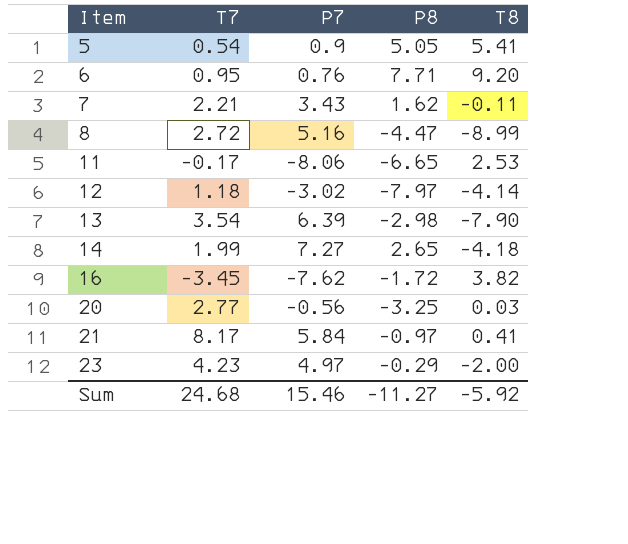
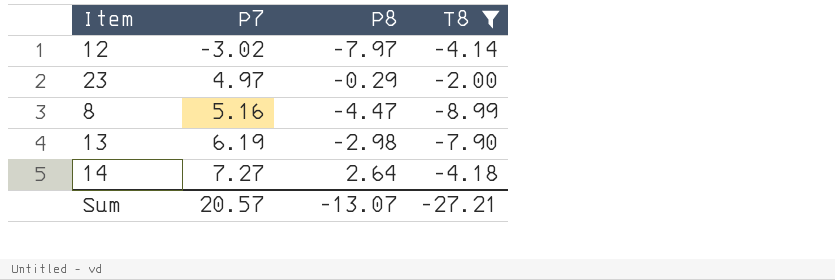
filter: none -> T8 <= -2.00
row order: Item ascending -> P7 ascending
column T7 | position: 2 -> none
13 | P7: 6.39 -> 6.19
14 | P8: 2.65 -> 2.64
Sum | P7: 15.46 -> 20.57
Sum | P8: -11.27 -> -13.07
Sum | T8: -5.92 -> -27.21

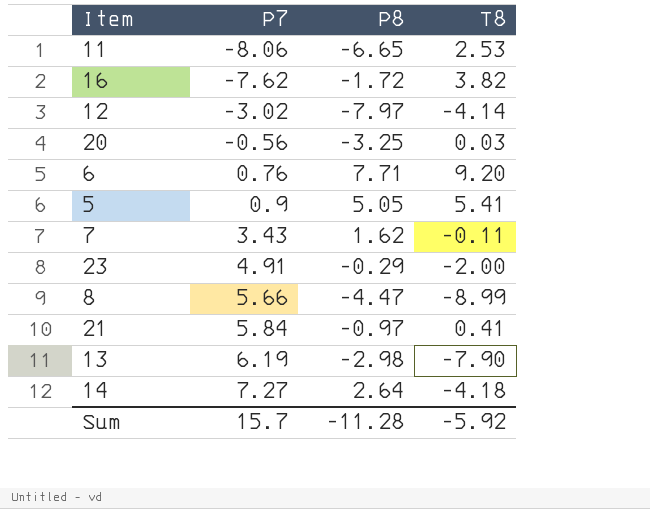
filter: T8 <= -2.00 -> none
23 | P7: 4.97 -> 4.91
8 | P7: 5.16 -> 5.66
Sum | P7: 20.57 -> 15.7
Sum | P8: -13.07 -> -11.28
Sum | T8: -27.21 -> -5.92

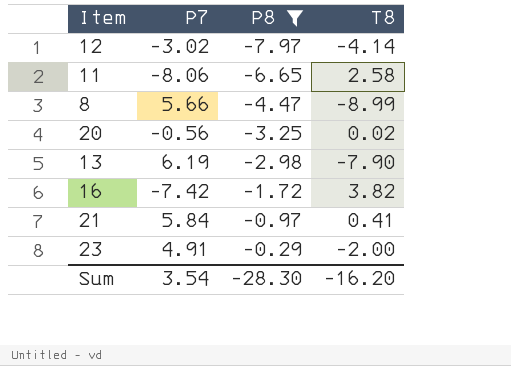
filter: none -> P8 <= -0.29
row order: P7 ascending -> P8 ascending
11 | T8: 2.53 -> 2.58
20 | T8: 0.03 -> 0.02
16 | P7: -7.62 -> -7.42
Sum | P7: 15.7 -> 3.54
Sum | P8: -11.28 -> -28.30
Sum | T8: -5.92 -> -16.20

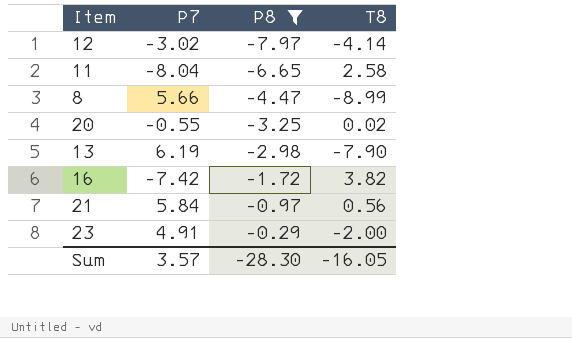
11 | P7: -8.06 -> -8.04
20 | P7: -0.56 -> -0.55
21 | T8: 0.41 -> 0.56
Sum | P7: 3.54 -> 3.57
Sum | T8: -16.20 -> -16.05

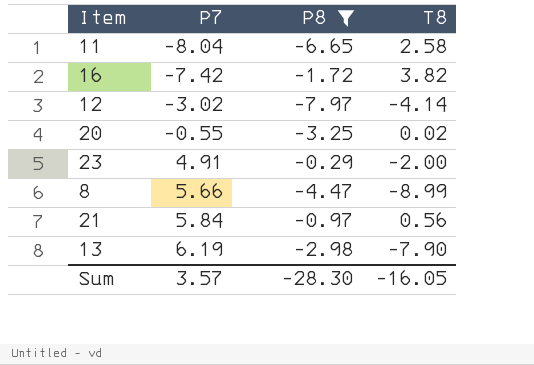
row order: P8 ascending -> P7 ascending

